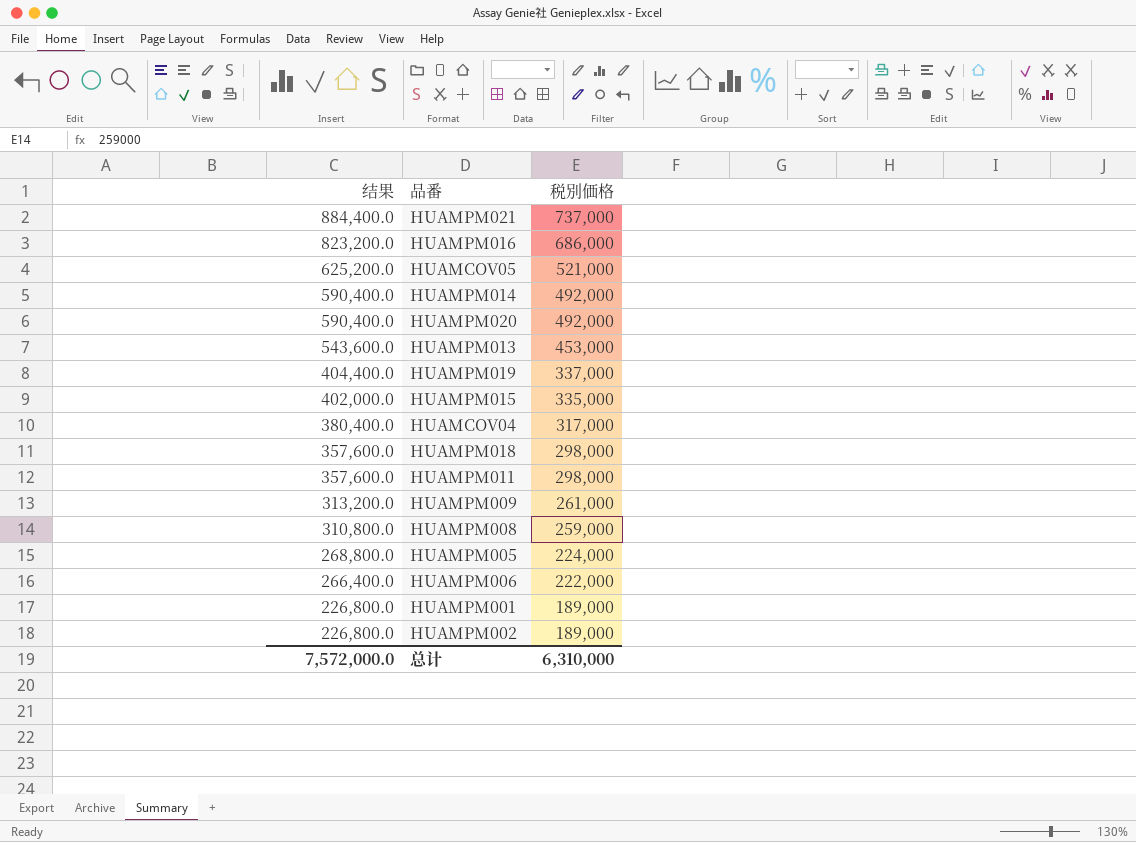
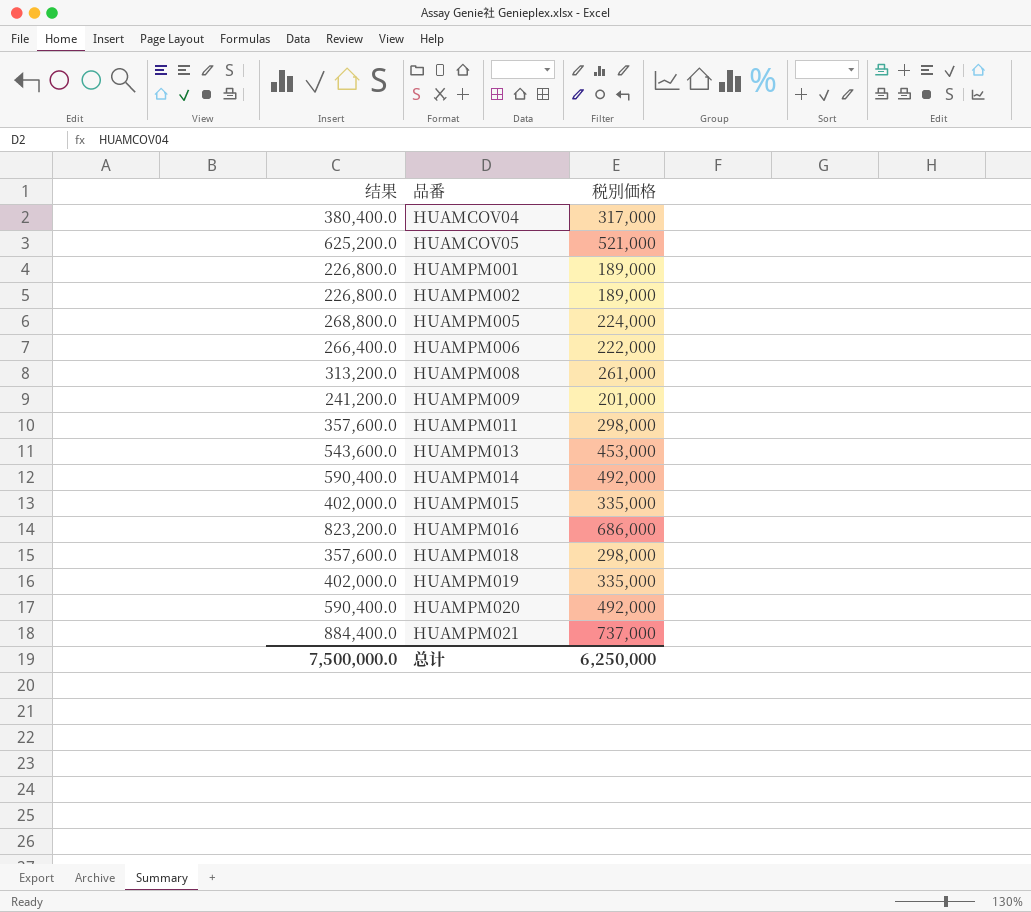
row order: 结果 descending -> 品番 ascending
HUAMPM008 | 结果: 310,800.0 -> 313,200.0
HUAMPM008 | 税別価格: 259,000 -> 261,000
HUAMPM009 | 结果: 313,200.0 -> 241,200.0
HUAMPM009 | 税別価格: 261,000 -> 201,000
HUAMPM019 | 结果: 404,400.0 -> 402,000.0
HUAMPM019 | 税別価格: 337,000 -> 335,000
总计 | 结果: 7,572,000.0 -> 7,500,000.0
总计 | 税別価格: 6,310,000 -> 6,250,000

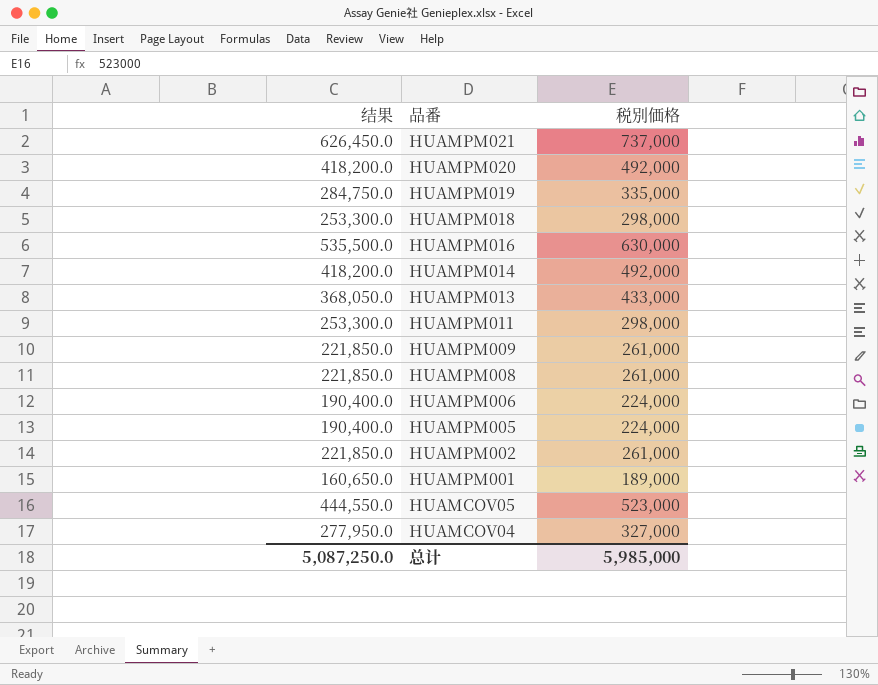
row order: 品番 ascending -> 品番 descending
column 结果 | formula: [税別価格] * 1.2 -> [税別価格] * 0.85
row HUAMPM015: 402,000.0 | 335,000 -> none
HUAMPM016 | 税別価格: 686,000 -> 630,000
HUAMPM013 | 税別価格: 453,000 -> 433,000
HUAMPM009 | 税別価格: 201,000 -> 261,000
HUAMPM006 | 税別価格: 222,000 -> 224,000
HUAMPM002 | 税別価格: 189,000 -> 261,000
HUAMCOV05 | 税別価格: 521,000 -> 523,000
HUAMCOV04 | 税別価格: 317,000 -> 327,000
总计 | 结果: 7,500,000.0 -> 5,087,250.0
总计 | 税別価格: 6,250,000 -> 5,985,000

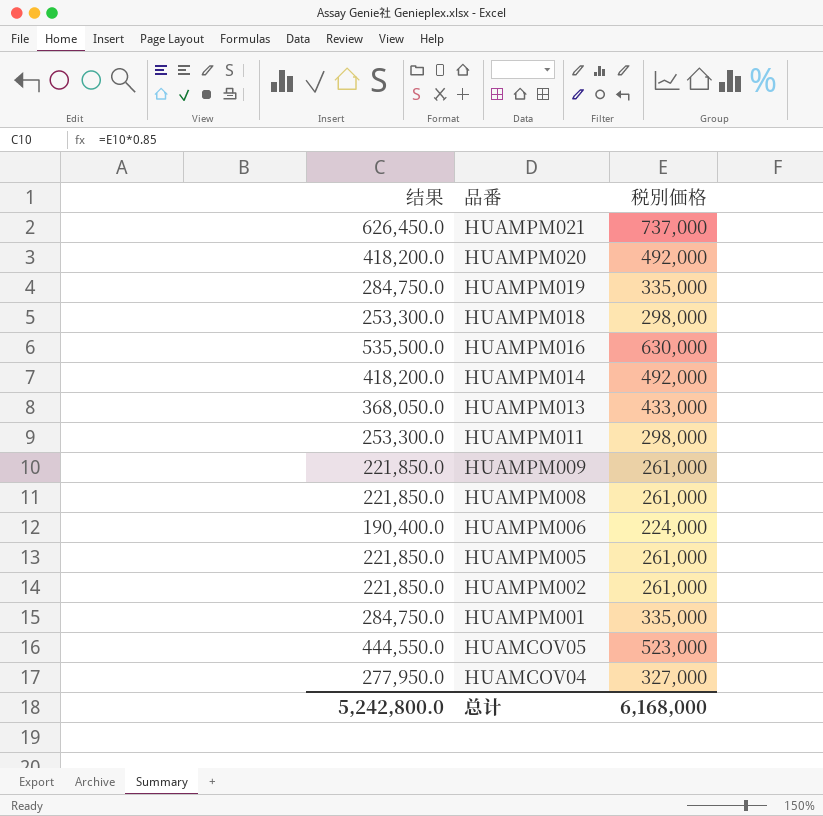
HUAMPM005 | 结果: 190,400.0 -> 221,850.0
HUAMPM005 | 税別価格: 224,000 -> 261,000
HUAMPM001 | 结果: 160,650.0 -> 284,750.0
HUAMPM001 | 税別価格: 189,000 -> 335,000
总计 | 结果: 5,087,250.0 -> 5,242,800.0
总计 | 税別価格: 5,985,000 -> 6,168,000

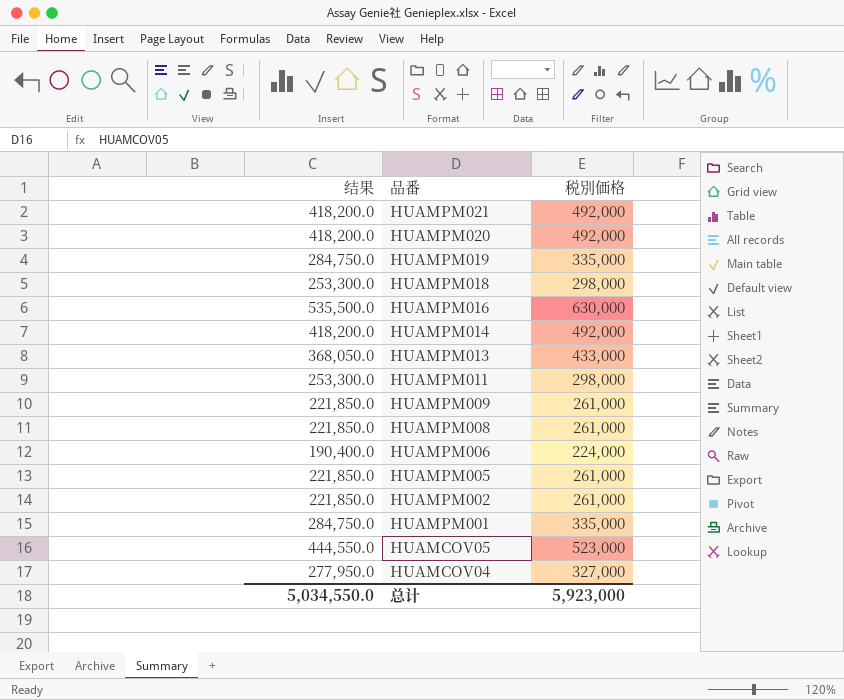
HUAMPM021 | 结果: 626,450.0 -> 418,200.0
HUAMPM021 | 税別価格: 737,000 -> 492,000
总计 | 结果: 5,242,800.0 -> 5,034,550.0
总计 | 税別価格: 6,168,000 -> 5,923,000

